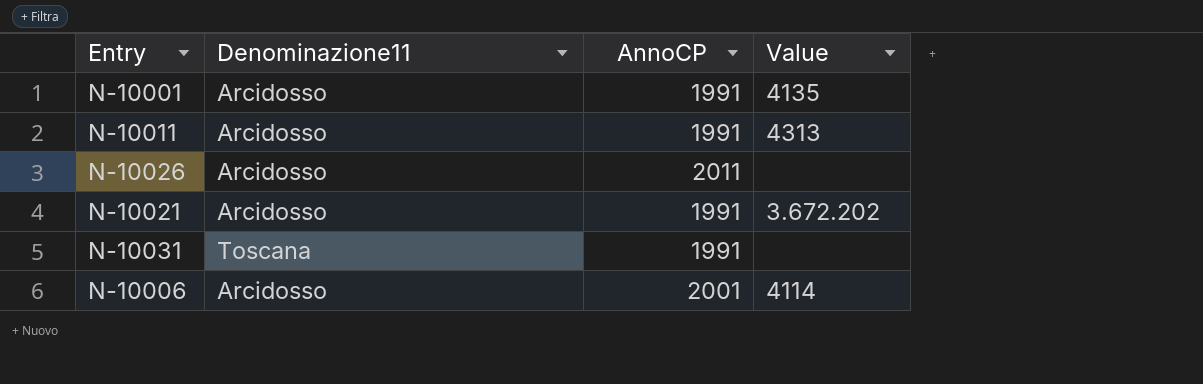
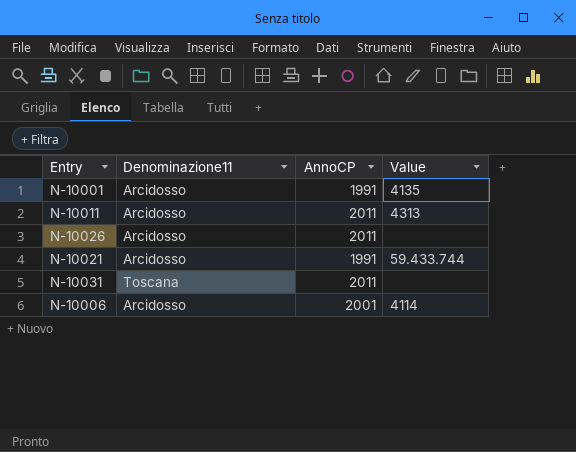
N-10011 | AnnoCP: 1991 -> 2011
N-10021 | Value: 3.672.202 -> 59.433.744
N-10031 | AnnoCP: 1991 -> 2011

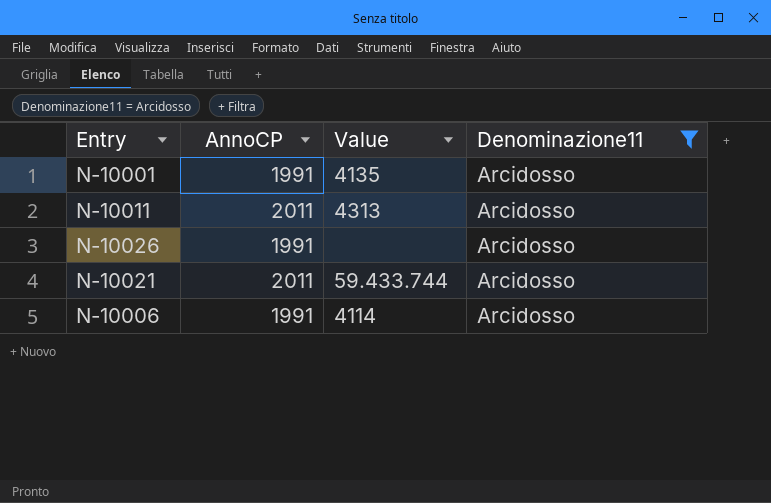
filter: none -> Denominazione11 = Arcidosso
column Denominazione11 | position: 2 -> 4
N-10026 | AnnoCP: 2011 -> 1991
N-10021 | AnnoCP: 1991 -> 2011
N-10006 | AnnoCP: 2001 -> 1991

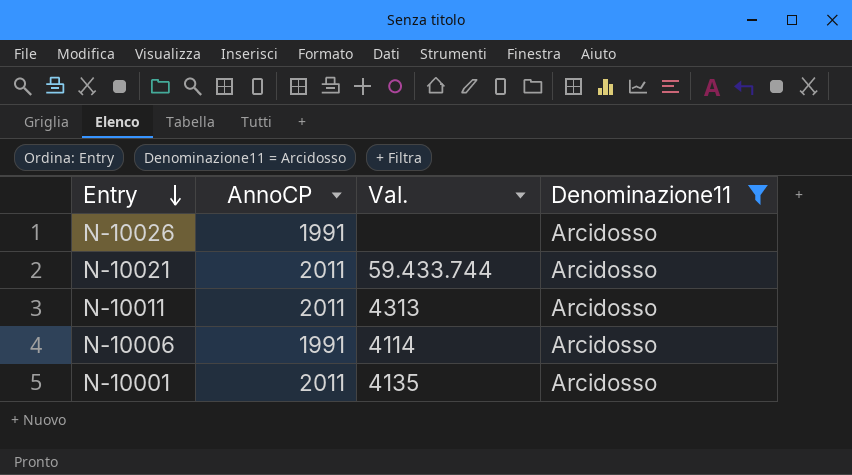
row order: none -> Entry descending
column name: Value -> Val.
N-10001 | AnnoCP: 1991 -> 2011

